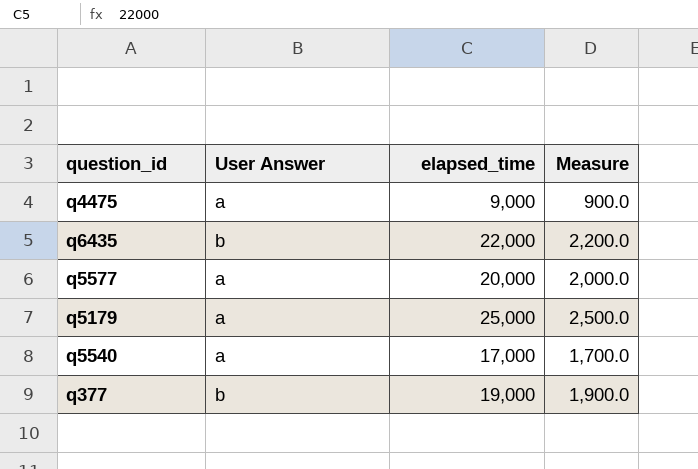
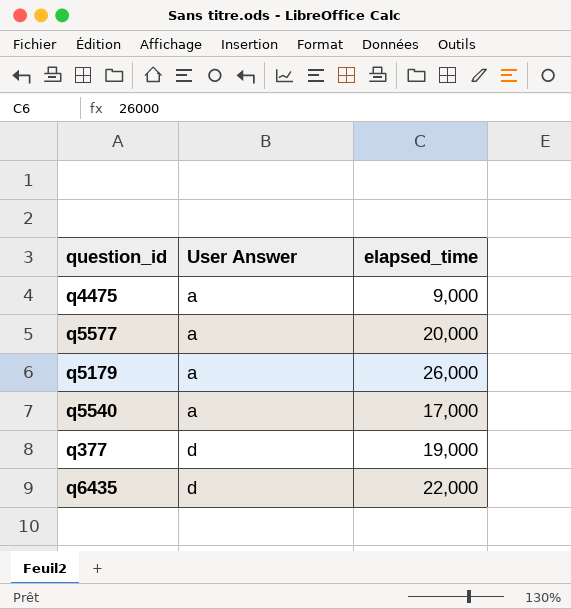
row order: none -> User Answer ascending
column Measure | formula: [elapsed_time] * 0.1 -> none
q5179 | elapsed_time: 25,000 -> 26,000
q377 | User Answer: b -> d
q6435 | User Answer: b -> d

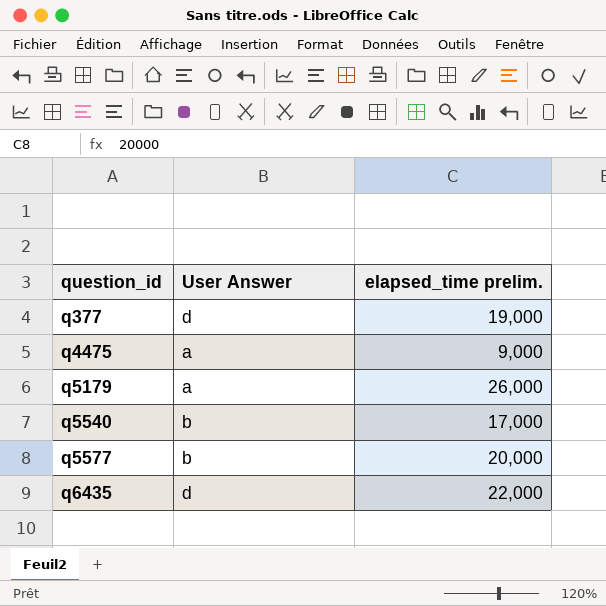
row order: User Answer ascending -> question_id ascending
column name: elapsed_time -> elapsed_time prelim.
q5540 | User Answer: a -> b
q5577 | User Answer: a -> b

